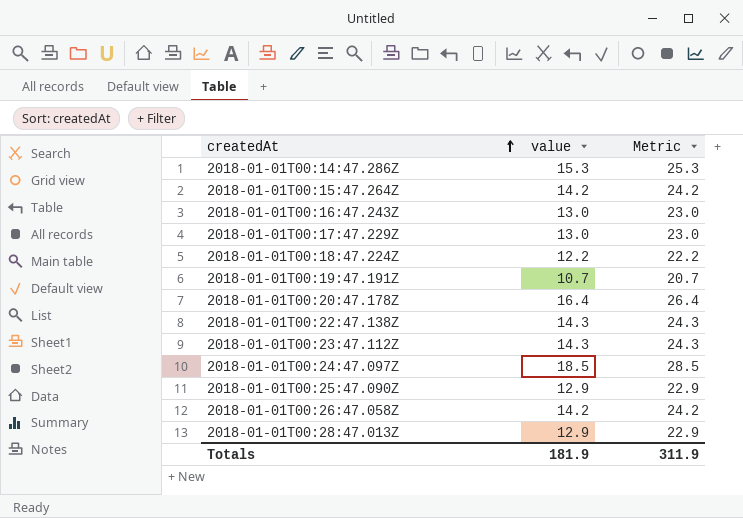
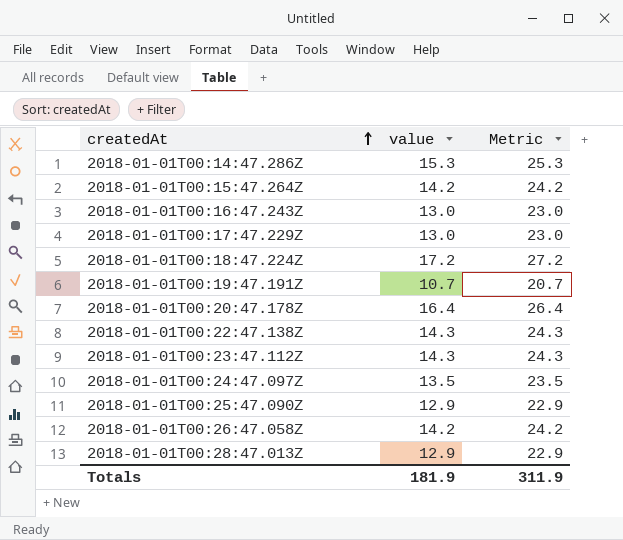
2018-01-01T00:18:47.224Z | value: 12.2 -> 17.2
2018-01-01T00:18:47.224Z | Metric: 22.2 -> 27.2
2018-01-01T00:24:47.097Z | value: 18.5 -> 13.5
2018-01-01T00:24:47.097Z | Metric: 28.5 -> 23.5

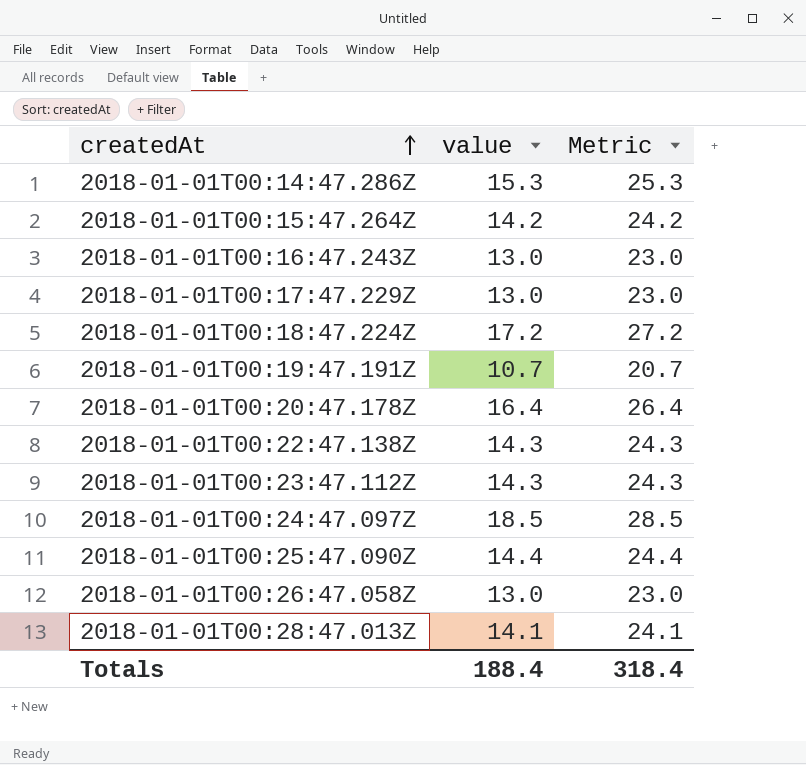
2018-01-01T00:24:47.097Z | value: 13.5 -> 18.5
2018-01-01T00:24:47.097Z | Metric: 23.5 -> 28.5
2018-01-01T00:25:47.090Z | value: 12.9 -> 14.4
2018-01-01T00:25:47.090Z | Metric: 22.9 -> 24.4
2018-01-01T00:26:47.058Z | value: 14.2 -> 13.0
2018-01-01T00:26:47.058Z | Metric: 24.2 -> 23.0
2018-01-01T00:28:47.013Z | value: 12.9 -> 14.1
2018-01-01T00:28:47.013Z | Metric: 22.9 -> 24.1
Totals | value: 181.9 -> 188.4
Totals | Metric: 311.9 -> 318.4

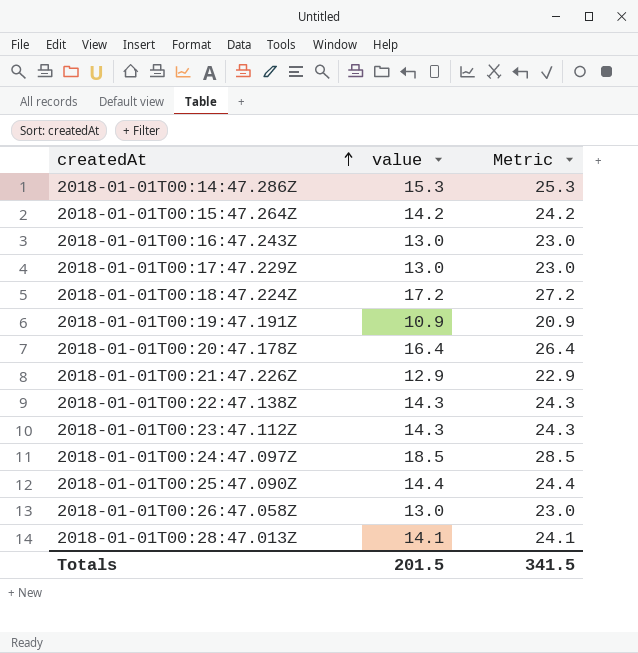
2018-01-01T00:19:47.191Z | value: 10.7 -> 10.9
2018-01-01T00:19:47.191Z | Metric: 20.7 -> 20.9
row 2018-01-01T00:21:47.226Z: none -> 12.9 | 22.9
Totals | value: 188.4 -> 201.5
Totals | Metric: 318.4 -> 341.5

